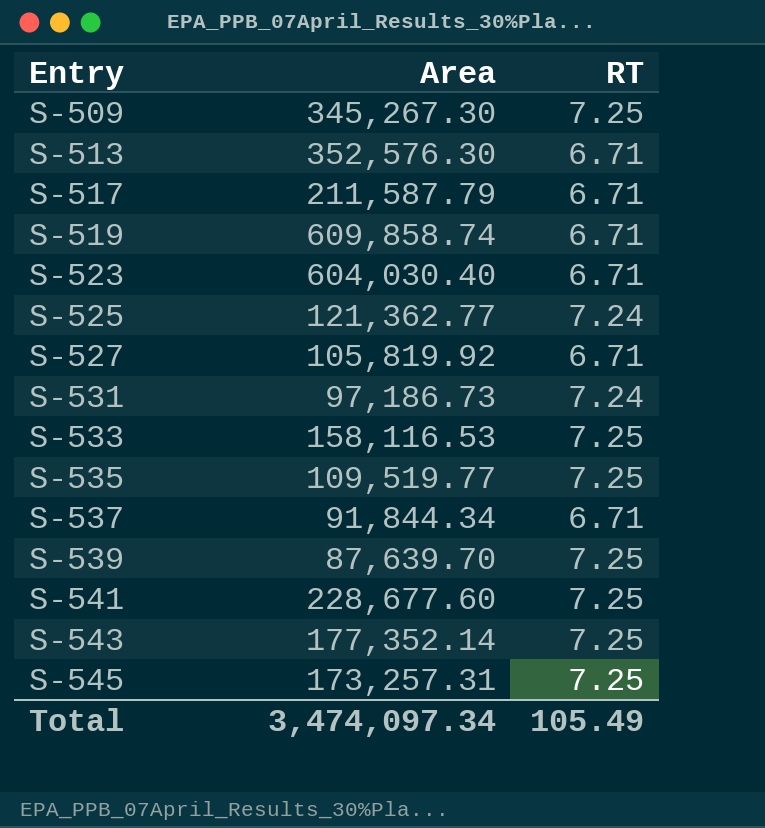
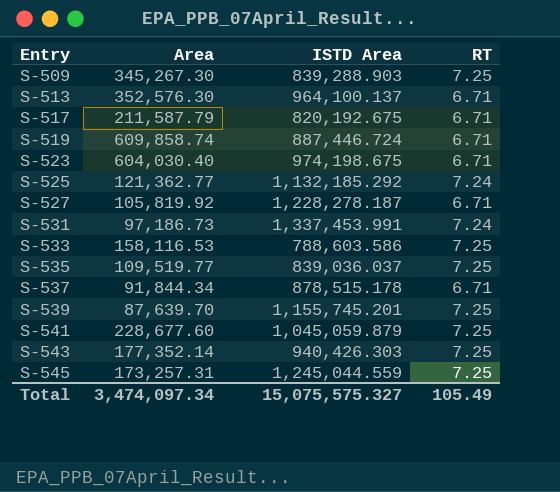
column ISTD Area | position: none -> 3

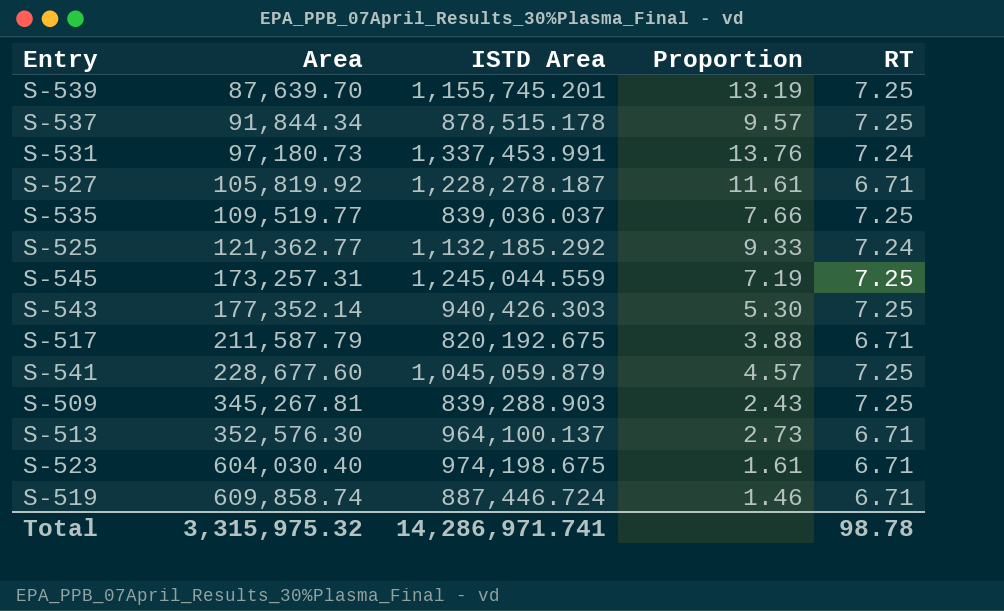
row order: Entry ascending -> Area ascending
column Proportion | formula: none -> [ISTD Area] / [Area]
row S-533: 158,116.53 | 788,603.586 | 7.25 -> none
S-537 | RT: 6.71 -> 7.25
S-531 | Area: 97,186.73 -> 97,180.73
S-509 | Area: 345,267.30 -> 345,267.81
Total | Area: 3,474,097.34 -> 3,315,975.32
Total | ISTD Area: 15,075,575.327 -> 14,286,971.741
Total | RT: 105.49 -> 98.78

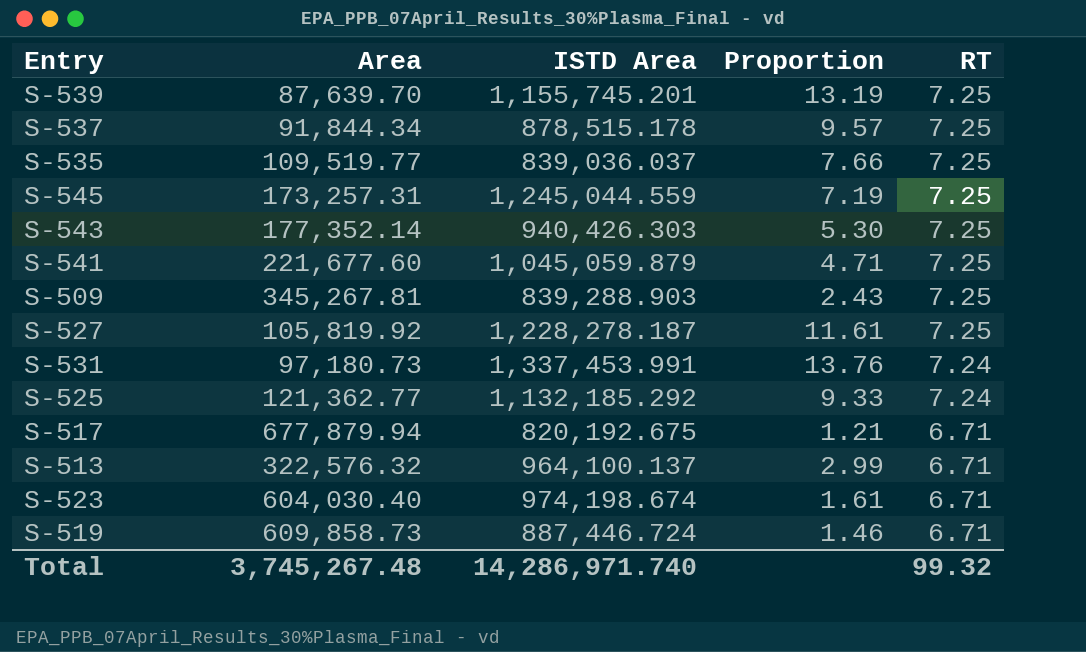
row order: Area ascending -> RT descending
S-541 | Area: 228,677.60 -> 221,677.60
S-541 | Proportion: 4.57 -> 4.71
S-527 | RT: 6.71 -> 7.25
S-517 | Area: 211,587.79 -> 677,879.94
S-517 | Proportion: 3.88 -> 1.21
S-513 | Area: 352,576.30 -> 322,576.32
S-513 | Proportion: 2.73 -> 2.99
S-523 | ISTD Area: 974,198.675 -> 974,198.674
S-519 | Area: 609,858.74 -> 609,858.73
Total | Area: 3,315,975.32 -> 3,745,267.48
Total | ISTD Area: 14,286,971.741 -> 14,286,971.740
Total | RT: 98.78 -> 99.32

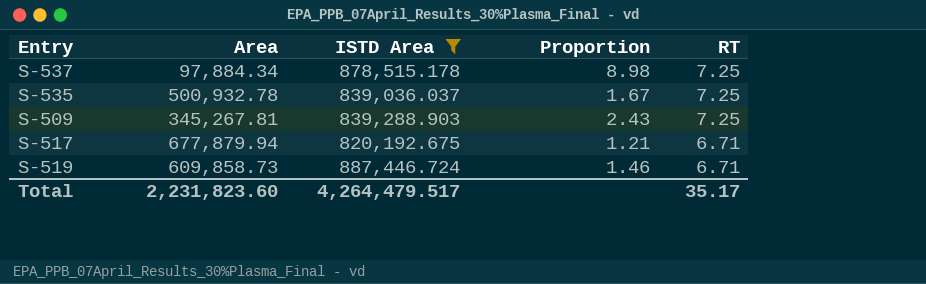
filter: none -> ISTD Area <= 887,446.724
S-537 | Area: 91,844.34 -> 97,884.34
S-537 | Proportion: 9.57 -> 8.98
S-535 | Area: 109,519.77 -> 500,932.78
S-535 | Proportion: 7.66 -> 1.67
Total | Area: 3,745,267.48 -> 2,231,823.60
Total | ISTD Area: 14,286,971.740 -> 4,264,479.517
Total | RT: 99.32 -> 35.17

